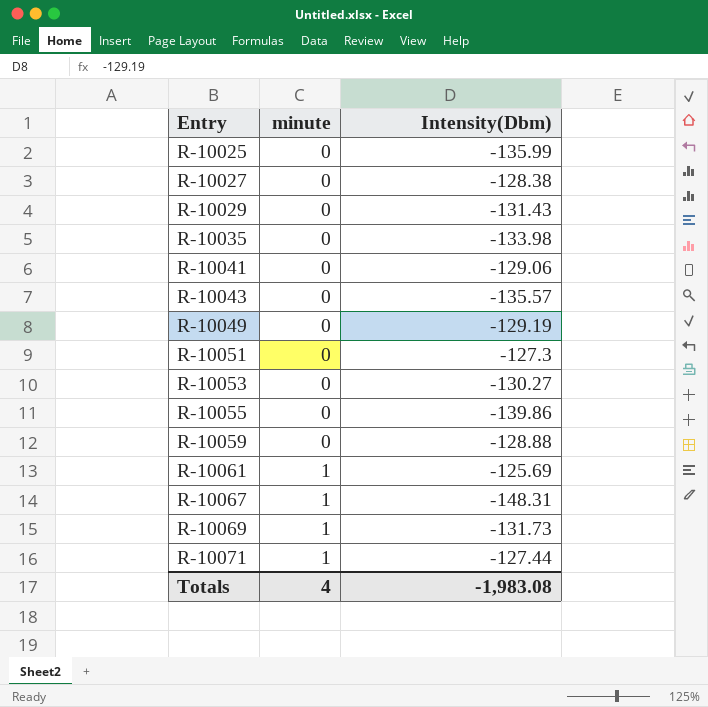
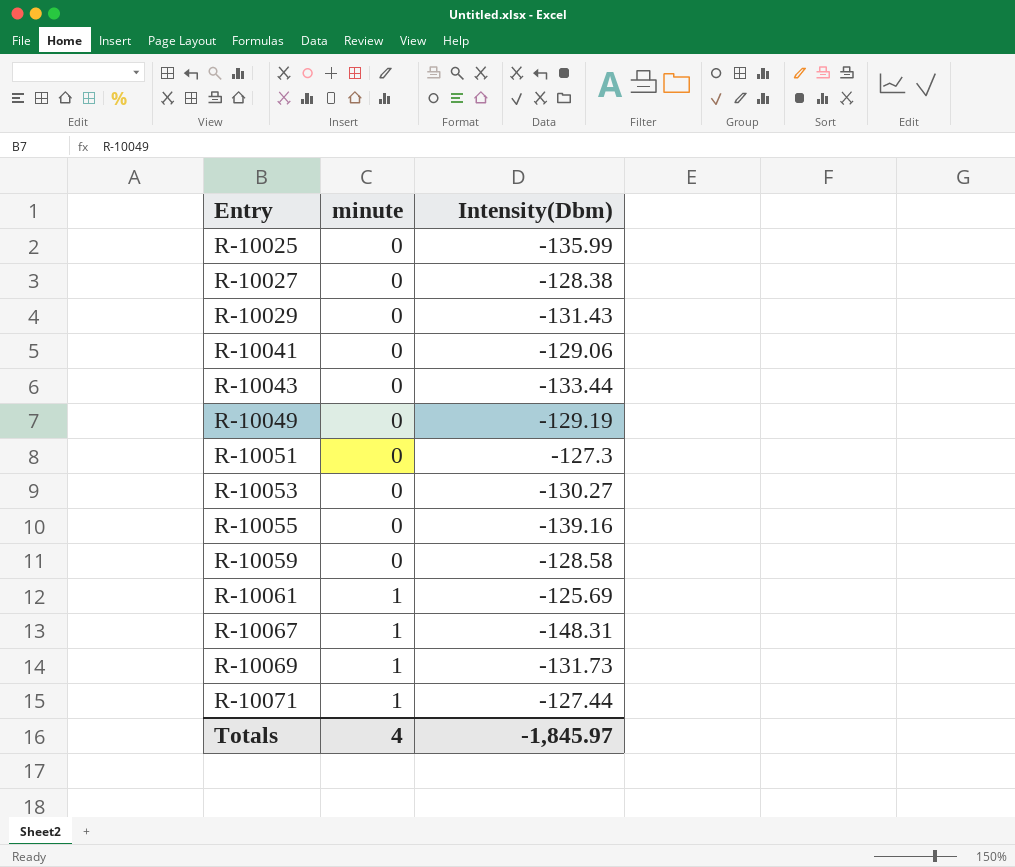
row R-10035: 0 | -133.98 -> none
R-10043 | Intensity(Dbm): -135.57 -> -133.44
R-10055 | Intensity(Dbm): -139.86 -> -139.16
R-10059 | Intensity(Dbm): -128.88 -> -128.58
Totals | Intensity(Dbm): -1,983.08 -> -1,845.97

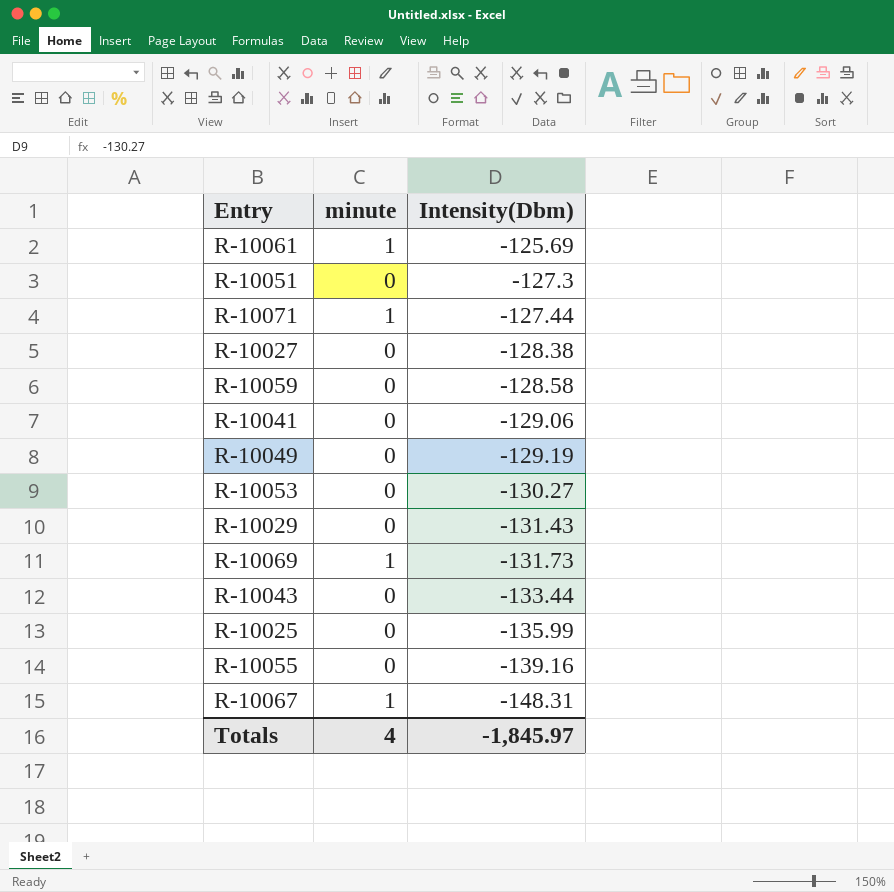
row order: Entry ascending -> Intensity(Dbm) descending

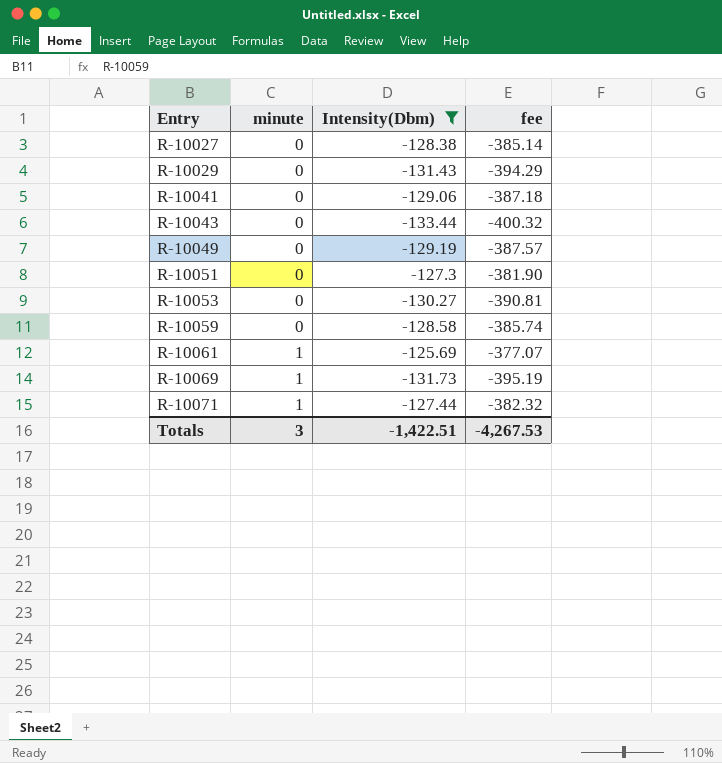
filter: none -> Intensity(Dbm) >= -133.44
row order: Intensity(Dbm) descending -> Entry ascending
column fee | formula: none -> [Intensity(Dbm)] * 3
Totals | minute: 4 -> 3
Totals | Intensity(Dbm): -1,845.97 -> -1,422.51

